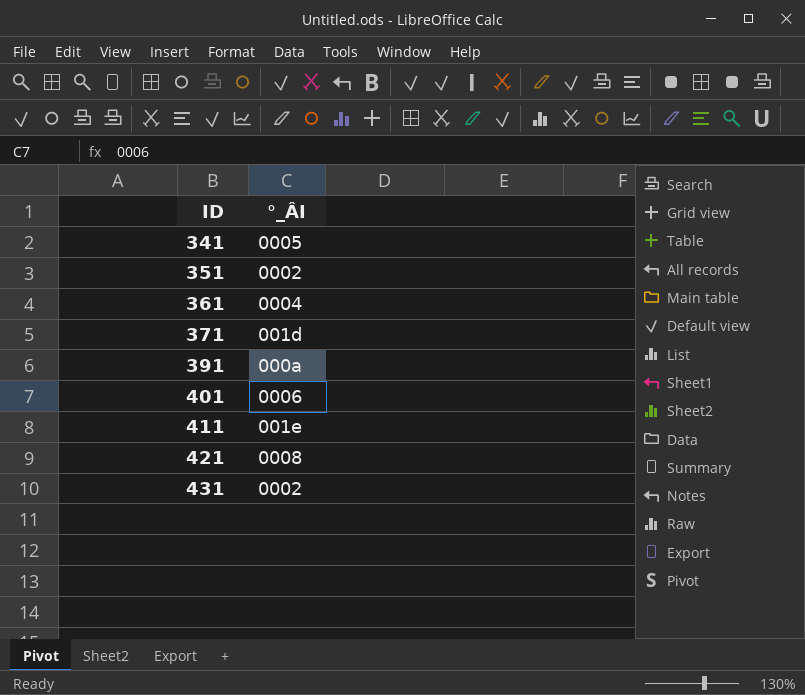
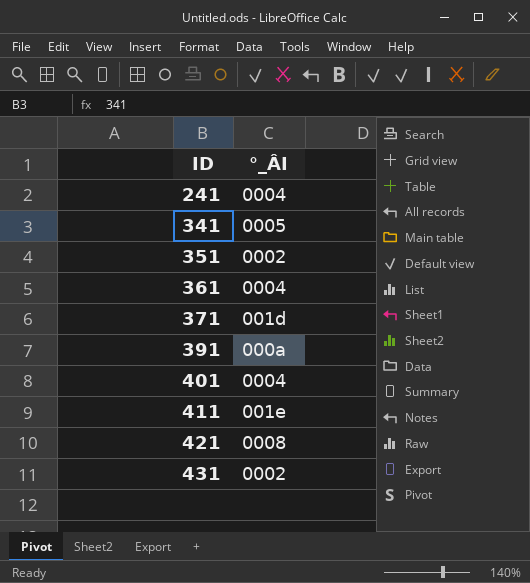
row 241: none -> 0004
401 | °_ÂI: 0006 -> 0004

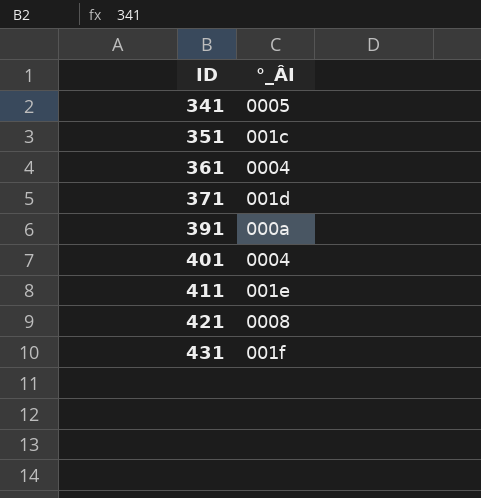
row 241: 0004 -> none
351 | °_ÂI: 0002 -> 001c
431 | °_ÂI: 0002 -> 001f

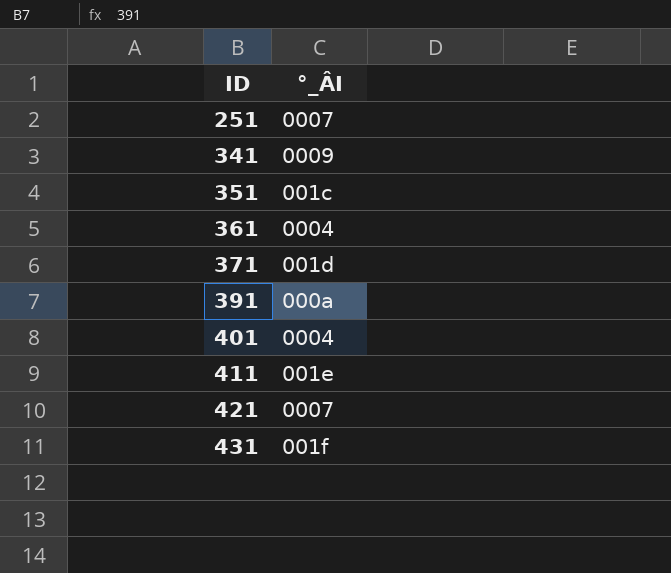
row 251: none -> 0007
341 | °_ÂI: 0005 -> 0009
421 | °_ÂI: 0008 -> 0007

